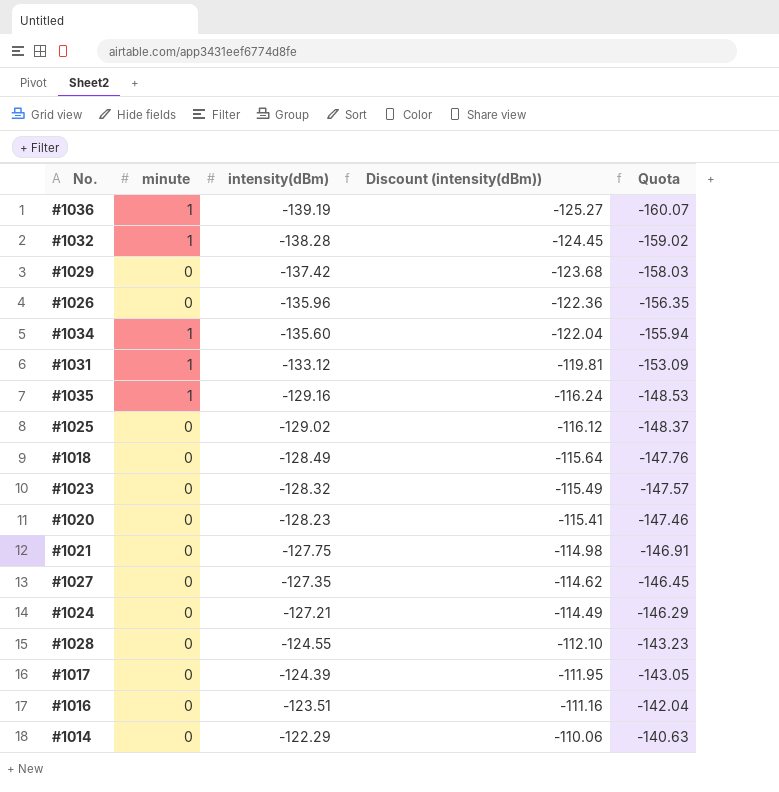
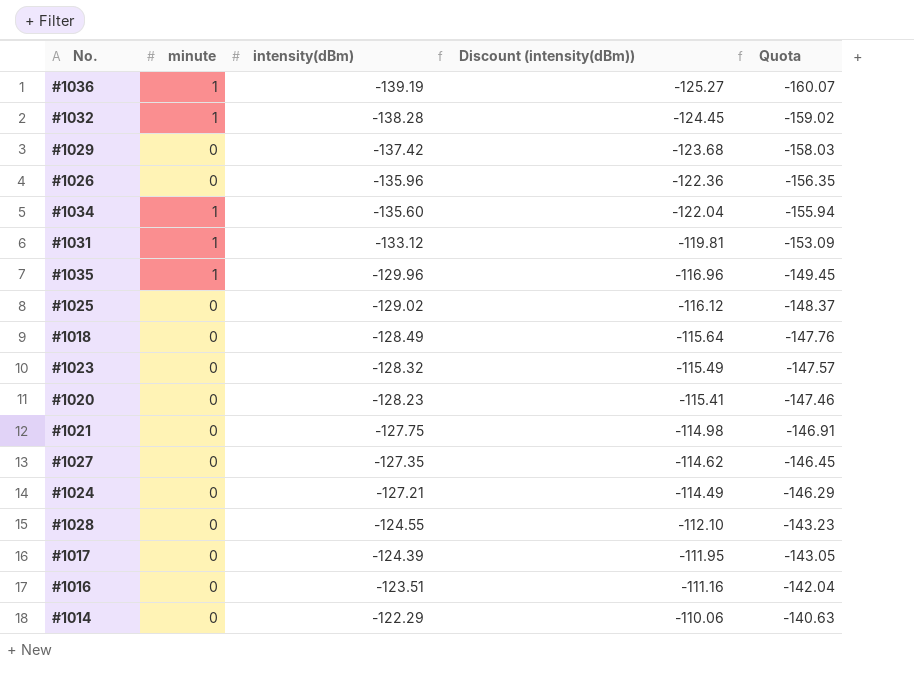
#1035 | intensity(dBm): -129.16 -> -129.96
#1035 | Discount (intensity(dBm)): -116.24 -> -116.96
#1035 | Quota: -148.53 -> -149.45

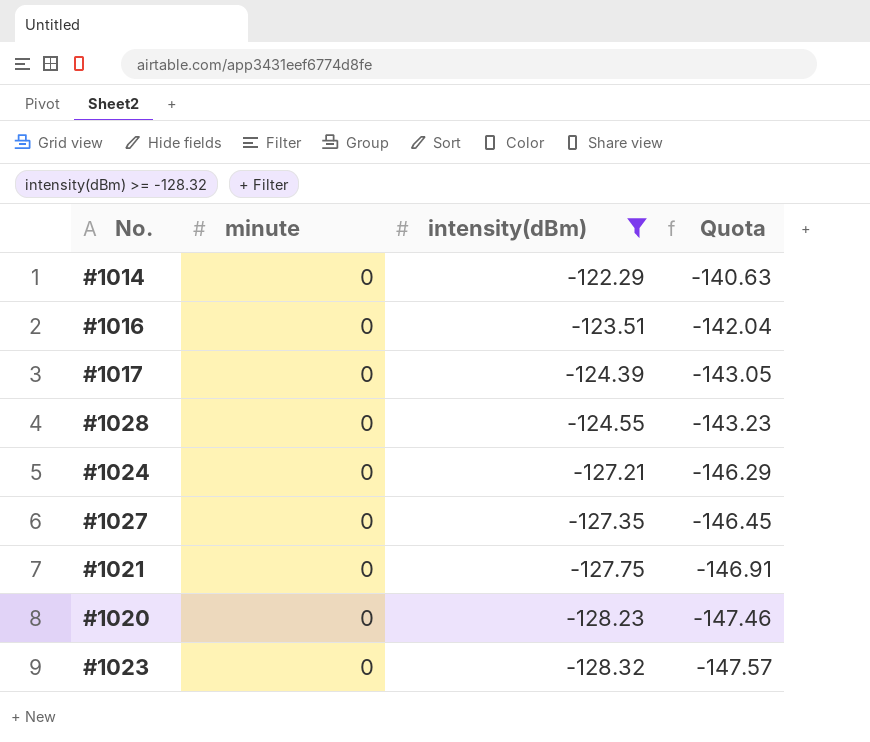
filter: none -> intensity(dBm) >= -128.32
row order: intensity(dBm) ascending -> intensity(dBm) descending
column Discount (intensity(dBm)) | formula: [intensity(dBm)] * 0.9 -> none

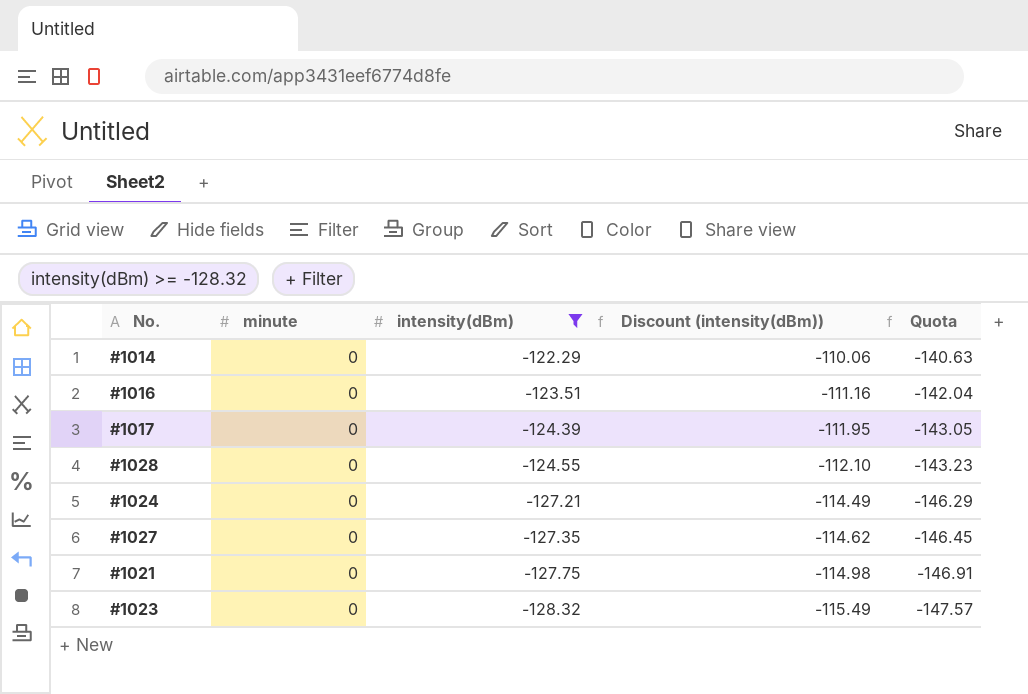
column Discount (intensity(dBm)) | formula: none -> [intensity(dBm)] * 0.9
row #1020: 0 | -128.23 | -147.46 -> none

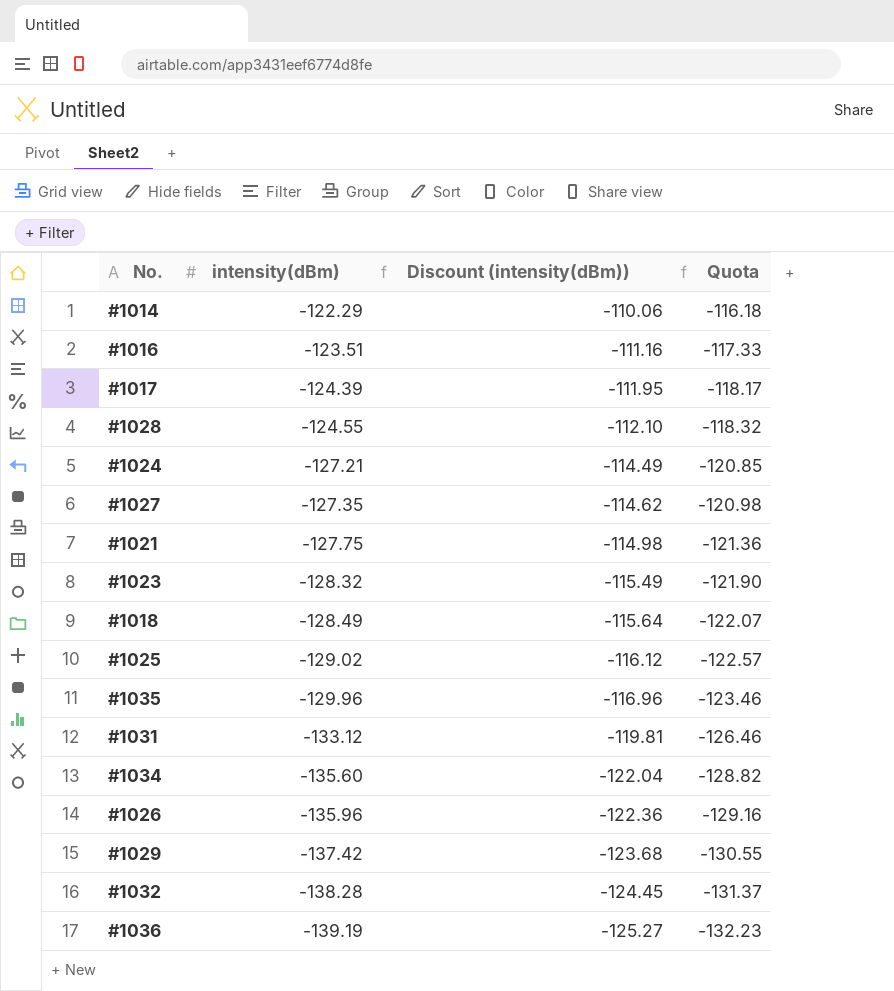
filter: intensity(dBm) >= -128.32 -> none
column minute | position: 2 -> none
column Quota | formula: [intensity(dBm)] * 1.15 -> [intensity(dBm)] * 0.95

